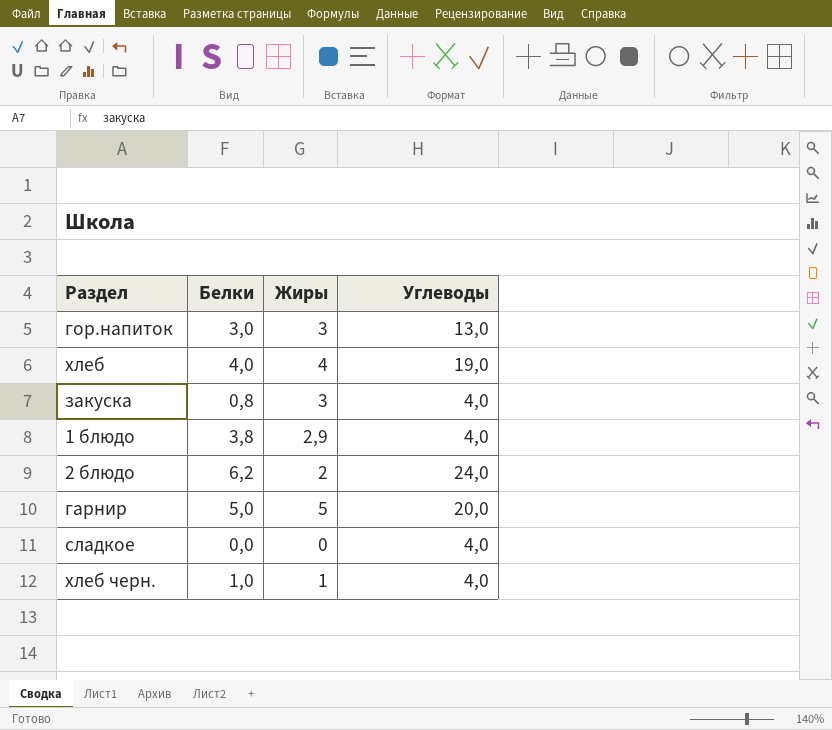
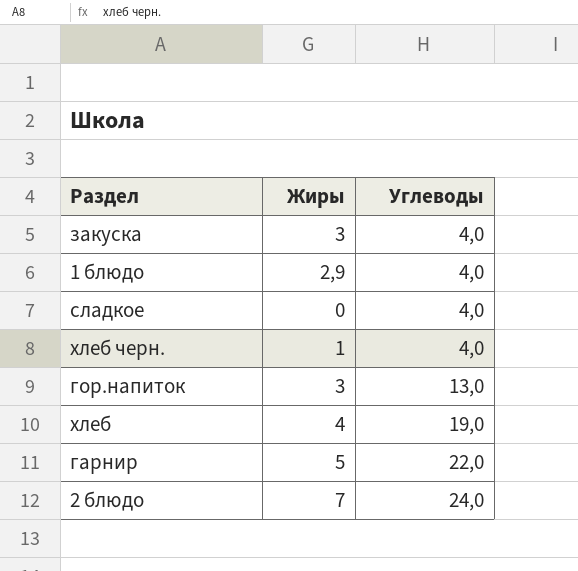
row order: none -> Углеводы ascending
column Белки | position: 2 -> none
гарнир | Углеводы: 20,0 -> 22,0
2 блюдо | Жиры: 2 -> 7

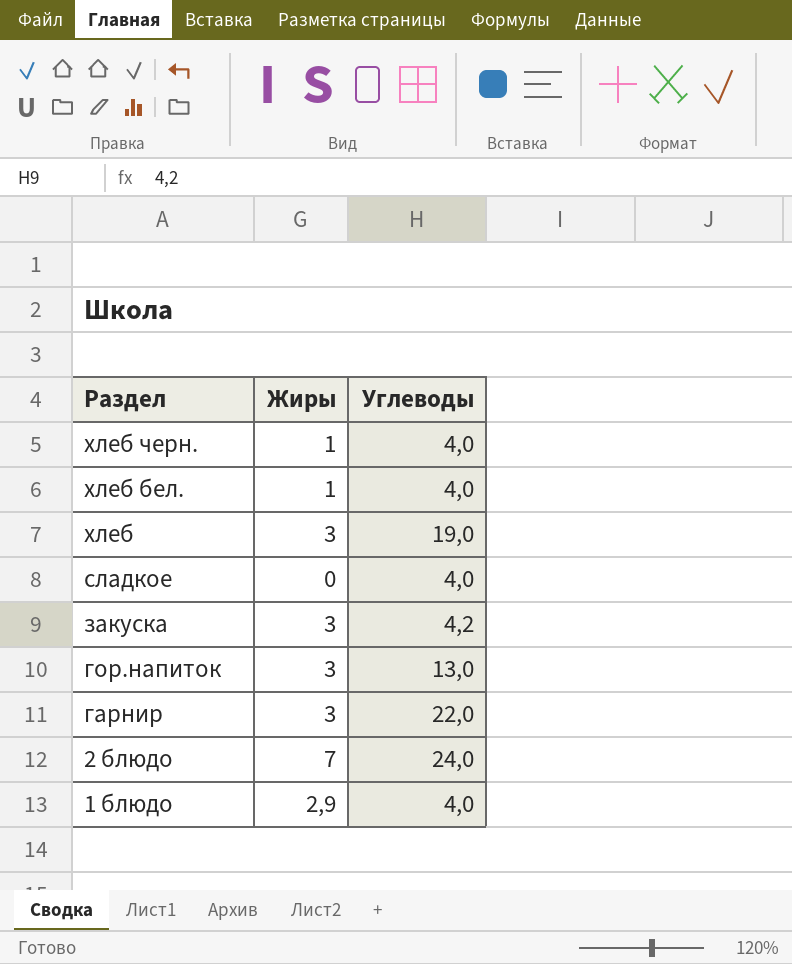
row order: Углеводы ascending -> Раздел descending
row хлеб бел.: none -> 1 | 4,0
хлеб | Жиры: 4 -> 3
закуска | Углеводы: 4,0 -> 4,2
гарнир | Жиры: 5 -> 3

